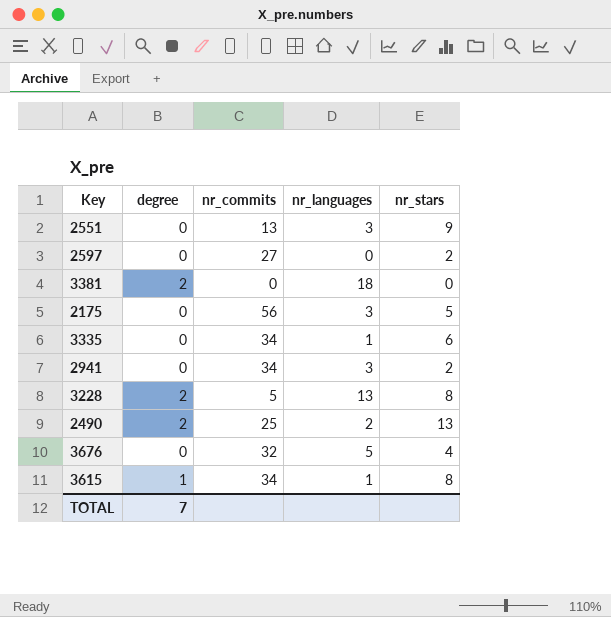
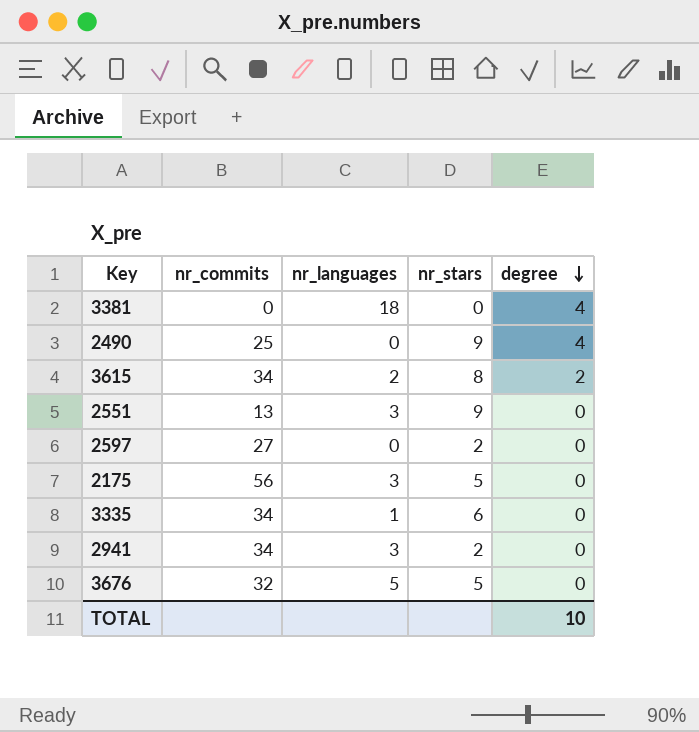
row order: none -> degree descending
column degree | position: 2 -> 5
row 3228: 2 | 5 | 13 | 8 -> none
3381 | degree: 2 -> 4
2490 | nr_languages: 2 -> 0
2490 | nr_stars: 13 -> 9
2490 | degree: 2 -> 4
3615 | nr_languages: 1 -> 2
3615 | degree: 1 -> 2
3676 | nr_stars: 4 -> 5
TOTAL | degree: 7 -> 10

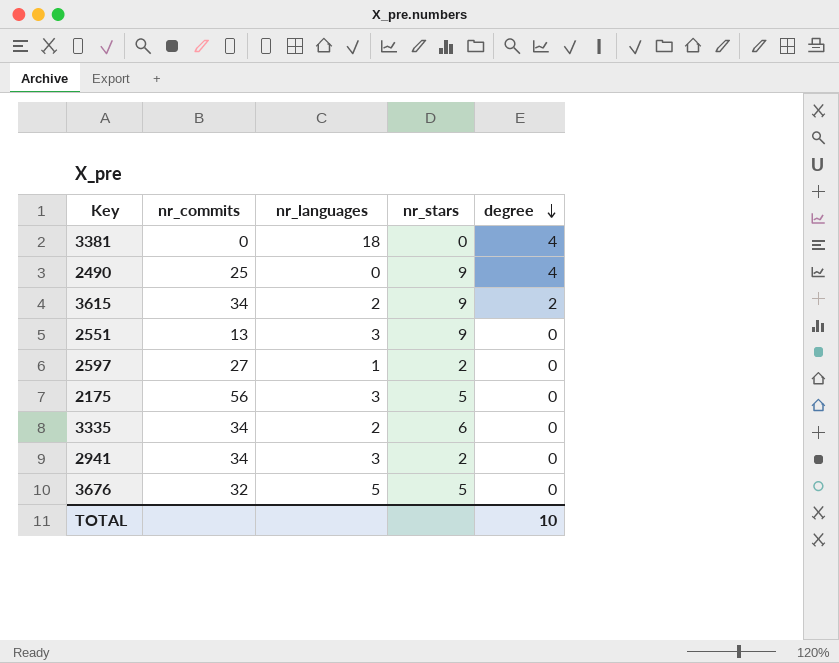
3615 | nr_stars: 8 -> 9
2597 | nr_languages: 0 -> 1
3335 | nr_languages: 1 -> 2

